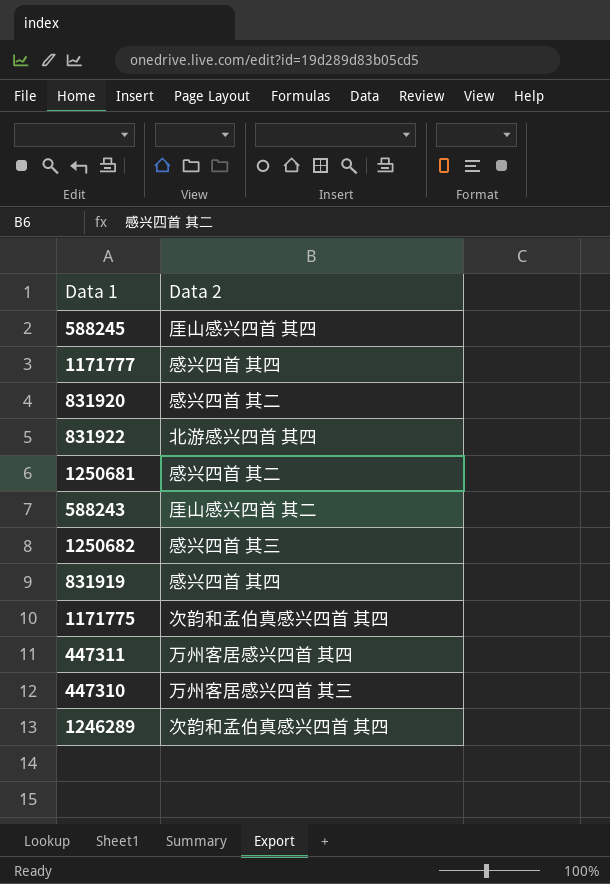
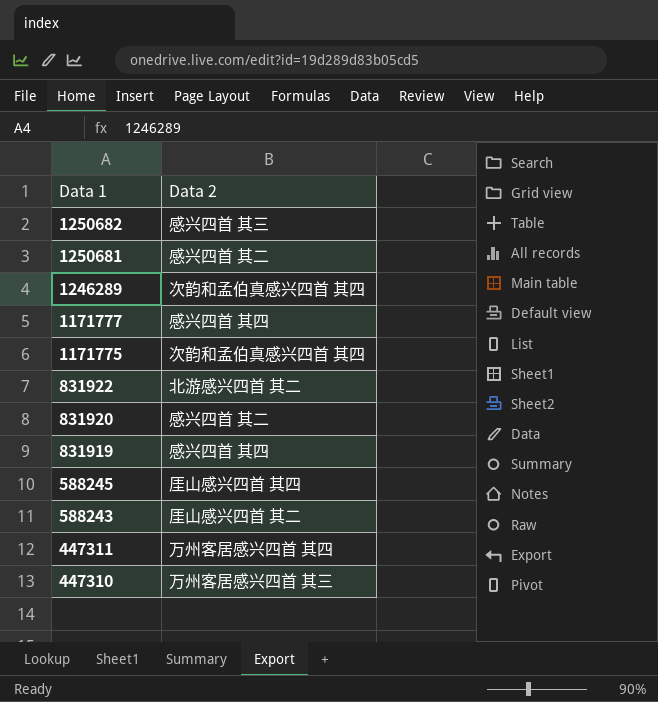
row order: none -> Data 1 descending
831922 | Data 2: 北游感兴四首 其四 -> 北游感兴四首 其二

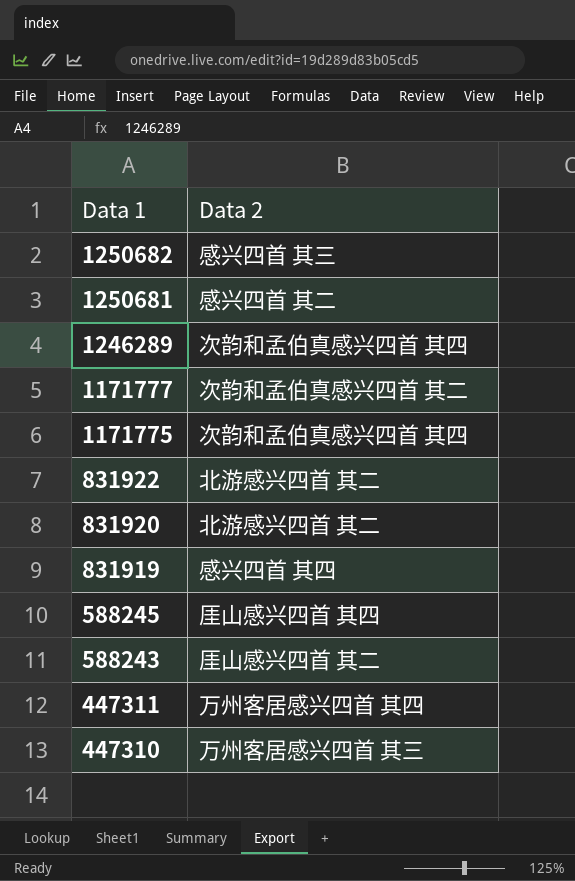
1171777 | Data 2: 感兴四首 其四 -> 次韵和孟伯真感兴四首 其二
831920 | Data 2: 感兴四首 其二 -> 北游感兴四首 其二

